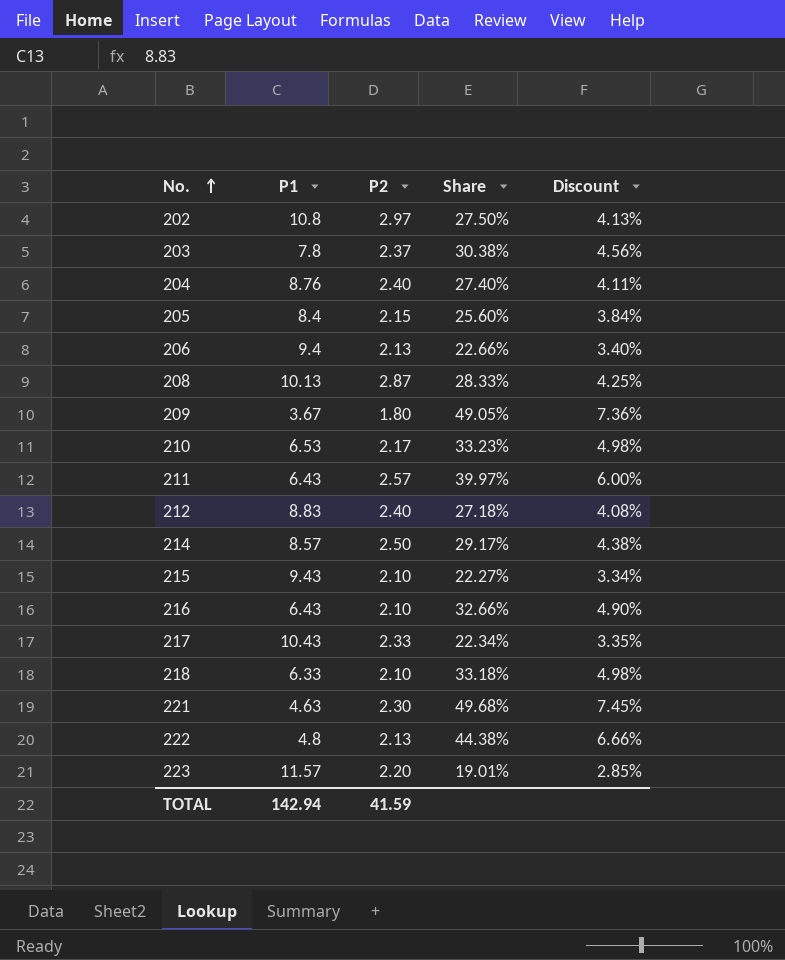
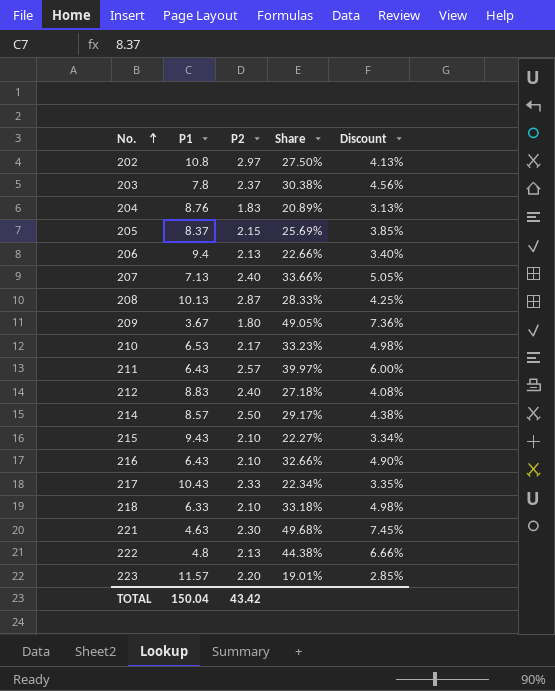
204 | P2: 2.40 -> 1.83
204 | Share: 27.40% -> 20.89%
204 | Discount: 4.11% -> 3.13%
205 | P1: 8.4 -> 8.37
205 | Share: 25.60% -> 25.69%
205 | Discount: 3.84% -> 3.85%
row 207: none -> 7.13 | 2.40 | 33.66% | 5.05%
TOTAL | P1: 142.94 -> 150.04
TOTAL | P2: 41.59 -> 43.42

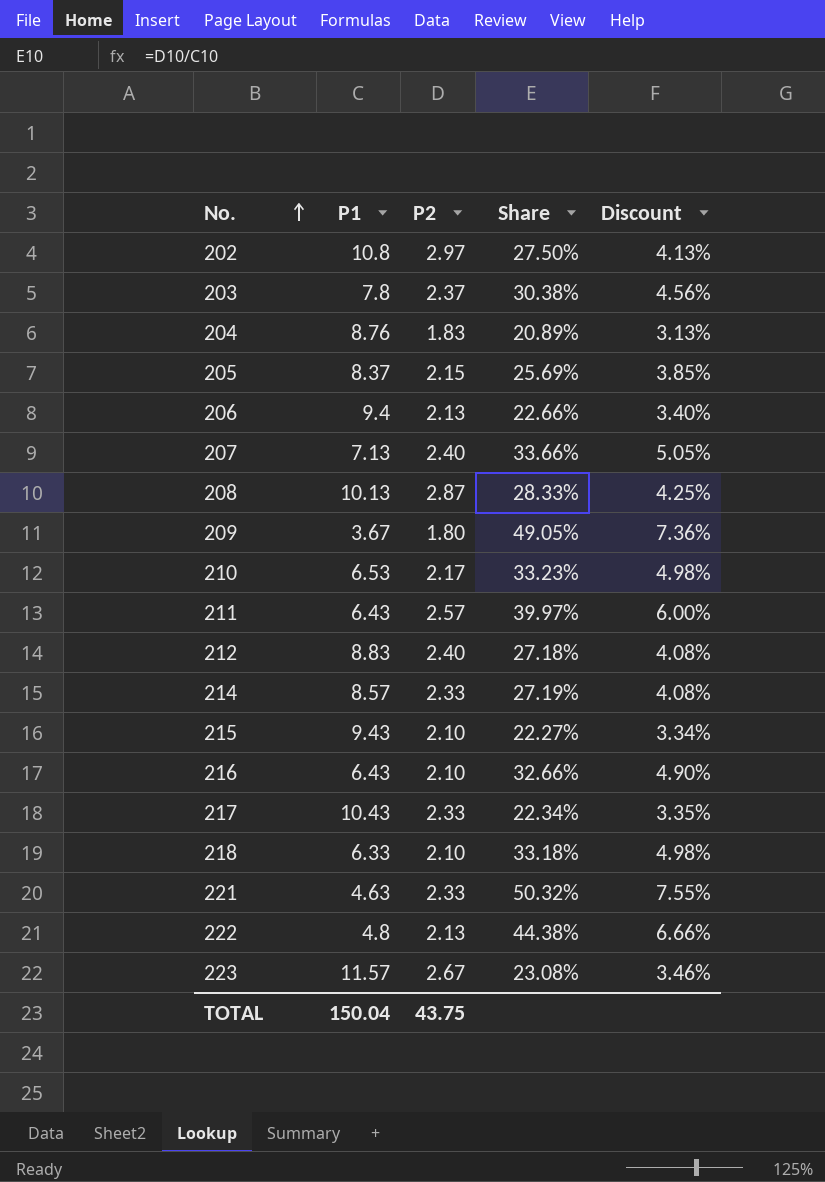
214 | P2: 2.50 -> 2.33
214 | Share: 29.17% -> 27.19%
214 | Discount: 4.38% -> 4.08%
221 | P2: 2.30 -> 2.33
221 | Share: 49.68% -> 50.32%
221 | Discount: 7.45% -> 7.55%
223 | P2: 2.20 -> 2.67
223 | Share: 19.01% -> 23.08%
223 | Discount: 2.85% -> 3.46%
TOTAL | P2: 43.42 -> 43.75

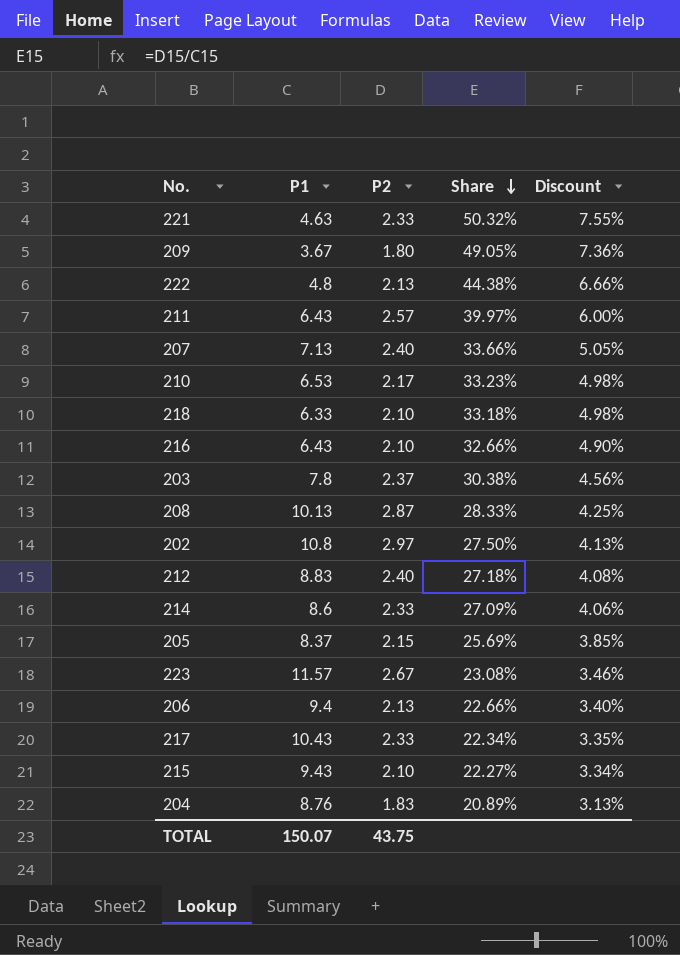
row order: No. ascending -> Share descending
214 | P1: 8.57 -> 8.6
214 | Share: 27.19% -> 27.09%
214 | Discount: 4.08% -> 4.06%
TOTAL | P1: 150.04 -> 150.07

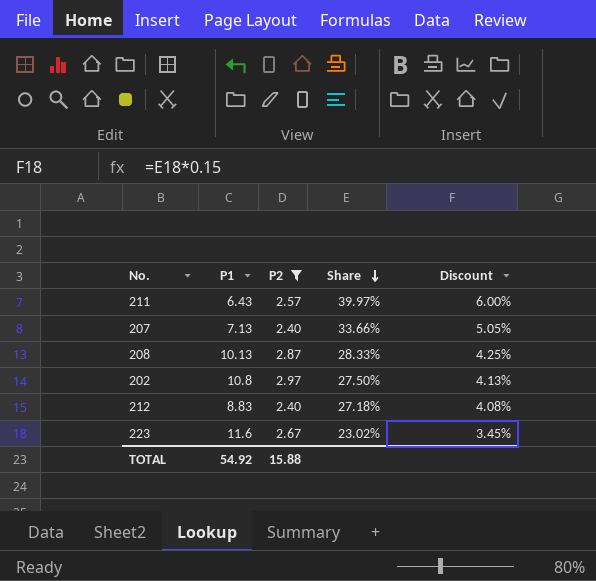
filter: none -> P2 >= 2.40
223 | P1: 11.57 -> 11.6
223 | Share: 23.08% -> 23.02%
223 | Discount: 3.46% -> 3.45%
TOTAL | P1: 150.07 -> 54.92
TOTAL | P2: 43.75 -> 15.88

